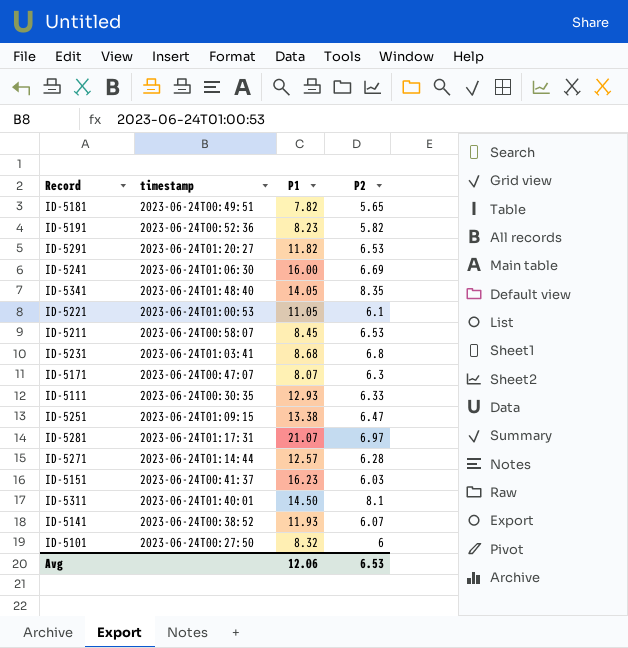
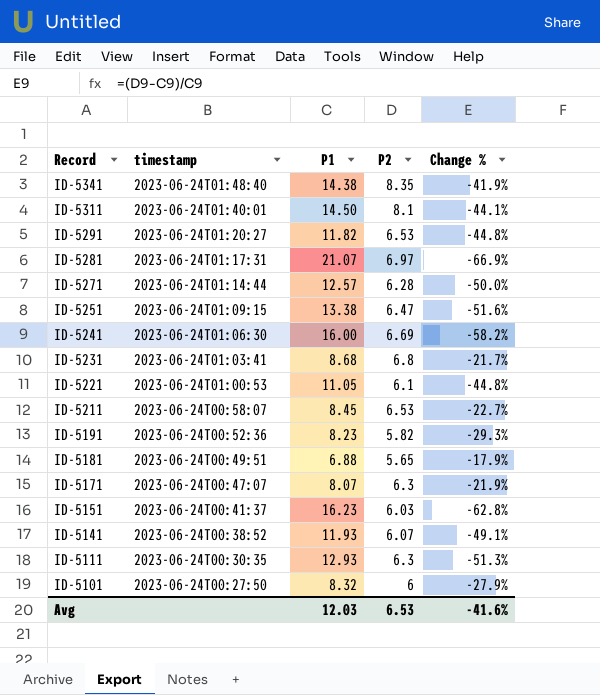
row order: none -> Record descending
column Change % | formula: none -> ([P2] - [P1]) / [P1]
ID-5341 | P1: 14.05 -> 14.38
ID-5181 | P1: 7.82 -> 6.88
ID-5111 | P2: 6.33 -> 6.3
Avg | P1: 12.06 -> 12.03

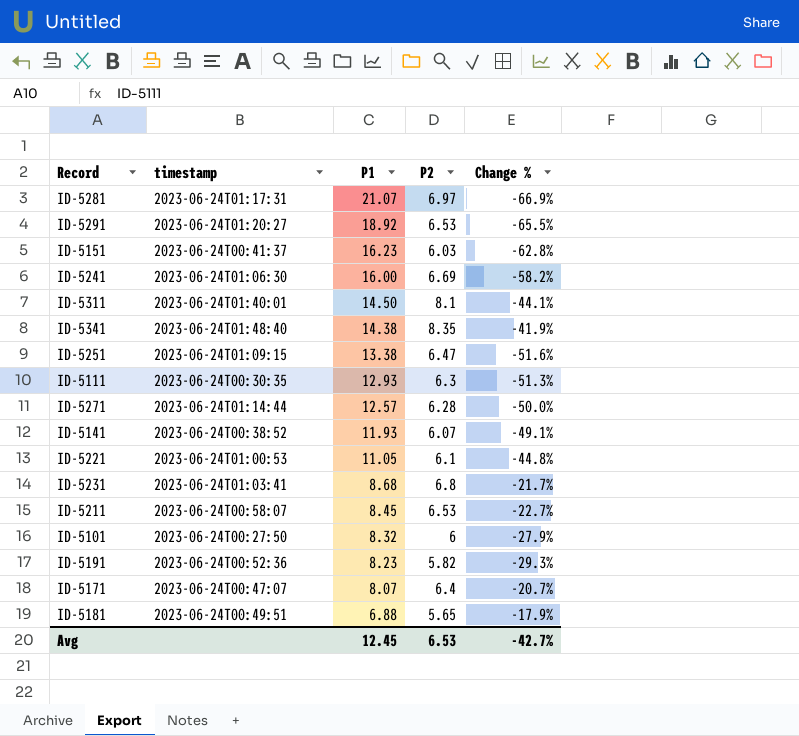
row order: Record descending -> P1 descending
ID-5291 | P1: 11.82 -> 18.92
ID-5291 | Change %: -44.8% -> -65.5%
ID-5171 | P2: 6.3 -> 6.4
ID-5171 | Change %: -21.9% -> -20.7%
Avg | P1: 12.03 -> 12.45
Avg | Change %: -41.6% -> -42.7%

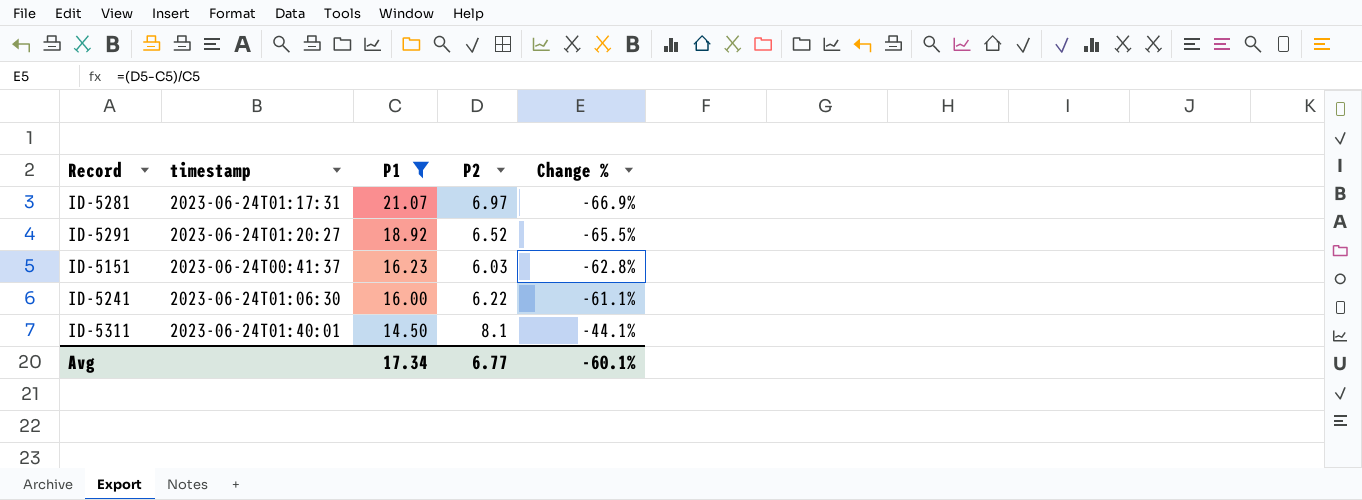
filter: none -> P1 >= 14.50
ID-5291 | P2: 6.53 -> 6.52
ID-5241 | P2: 6.69 -> 6.22
ID-5241 | Change %: -58.2% -> -61.1%
Avg | P1: 12.45 -> 17.34
Avg | P2: 6.53 -> 6.77
Avg | Change %: -42.7% -> -60.1%

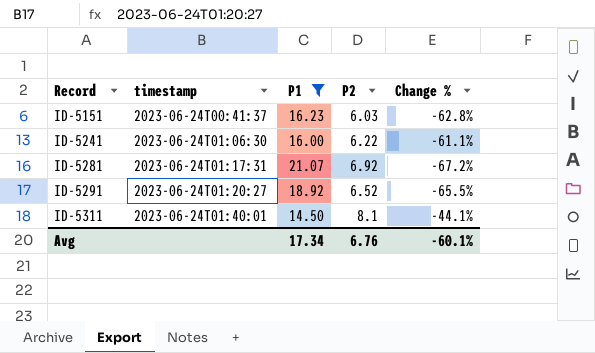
row order: P1 descending -> Record ascending
ID-5281 | P2: 6.97 -> 6.92
ID-5281 | Change %: -66.9% -> -67.2%
Avg | P2: 6.77 -> 6.76

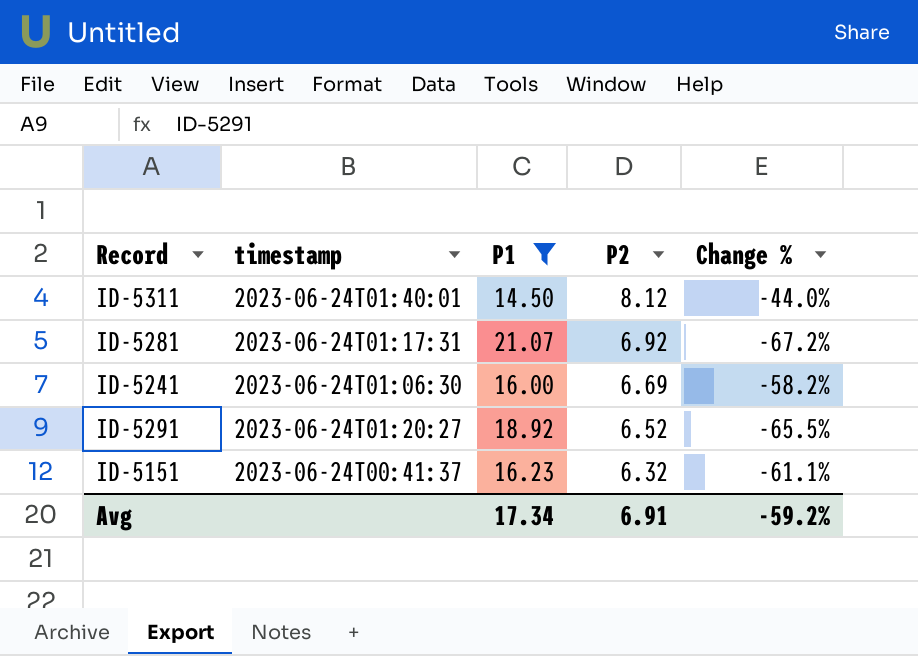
row order: Record ascending -> P2 descending
ID-5311 | P2: 8.1 -> 8.12
ID-5311 | Change %: -44.1% -> -44.0%
ID-5241 | P2: 6.22 -> 6.69
ID-5241 | Change %: -61.1% -> -58.2%
ID-5151 | P2: 6.03 -> 6.32
ID-5151 | Change %: -62.8% -> -61.1%
Avg | P2: 6.76 -> 6.91
Avg | Change %: -60.1% -> -59.2%

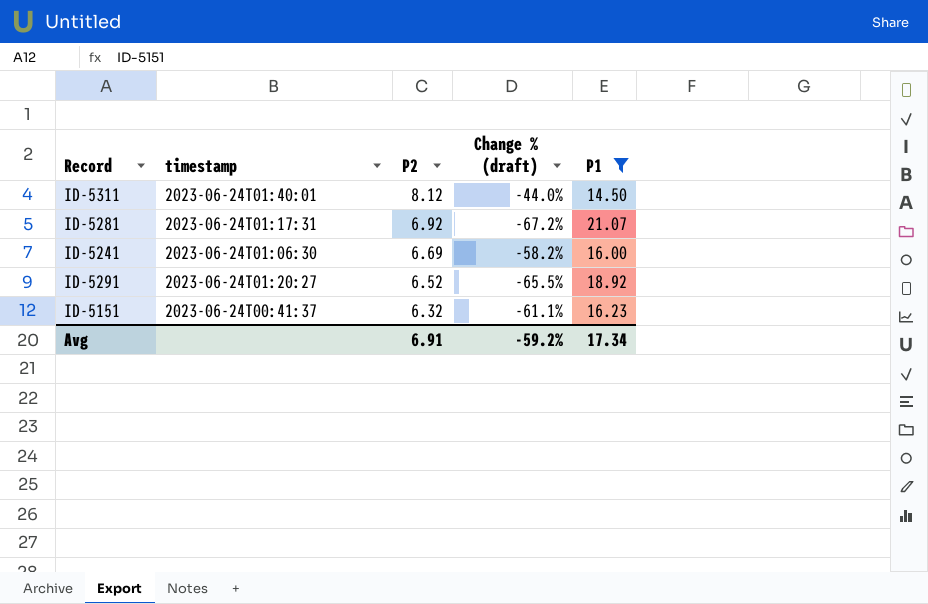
column name: Change % -> Change % (draft)
column P1 | position: 3 -> 5

